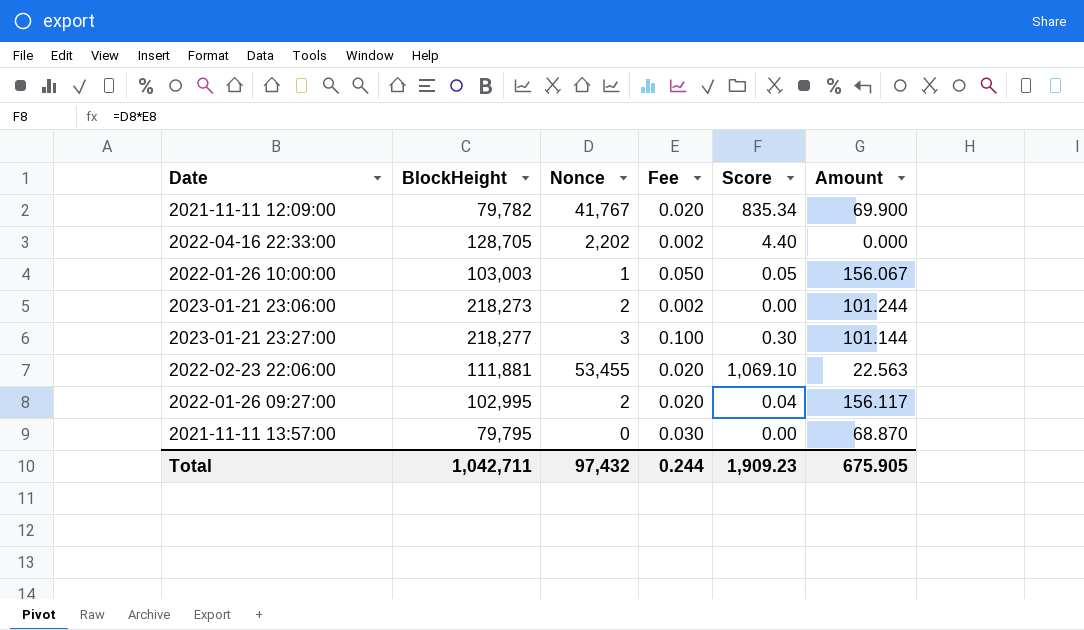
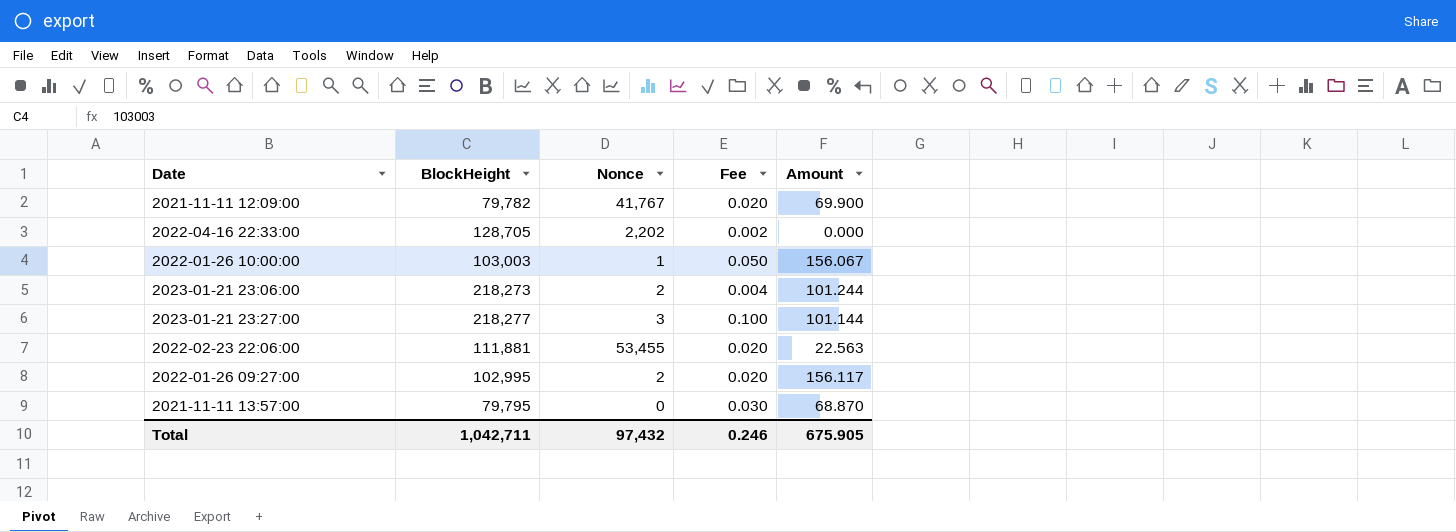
column Score | formula: [Nonce] * [Fee] -> none
2023-01-21 23:06:00 | Fee: 0.002 -> 0.004
Total | Fee: 0.244 -> 0.246

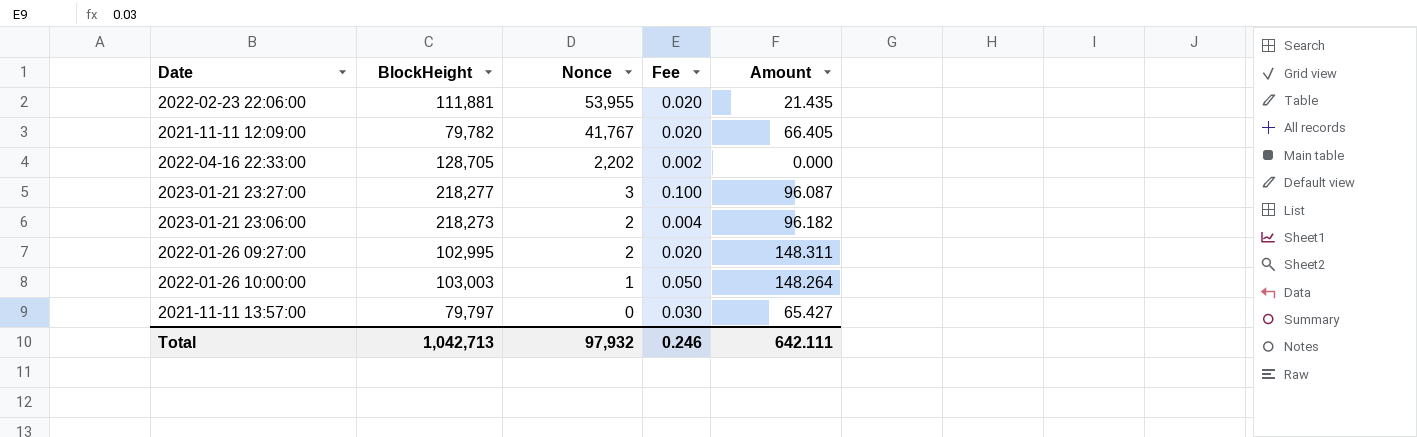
row order: none -> Nonce descending
2022-02-23 22:06:00 | Nonce: 53,455 -> 53,955
2022-02-23 22:06:00 | Amount: 22.563 -> 21.435
2021-11-11 12:09:00 | Amount: 69.900 -> 66.405
2023-01-21 23:27:00 | Amount: 101.144 -> 96.087
2023-01-21 23:06:00 | Amount: 101.244 -> 96.182
2022-01-26 09:27:00 | Amount: 156.117 -> 148.311
2022-01-26 10:00:00 | Amount: 156.067 -> 148.264
2021-11-11 13:57:00 | BlockHeight: 79,795 -> 79,797
2021-11-11 13:57:00 | Amount: 68.870 -> 65.427
Total | BlockHeight: 1,042,711 -> 1,042,713
Total | Nonce: 97,432 -> 97,932
Total | Amount: 675.905 -> 642.111

